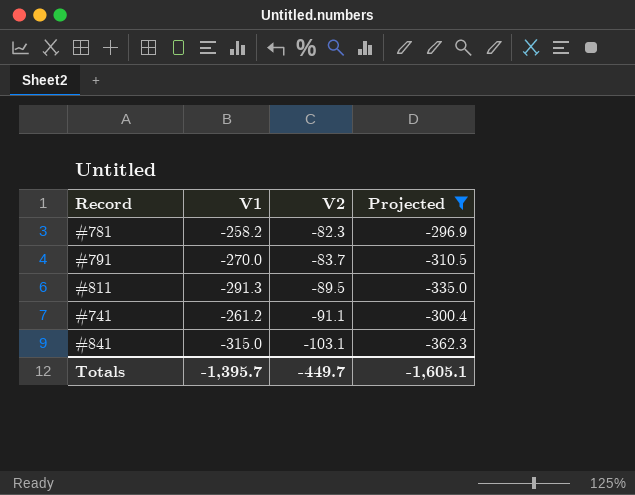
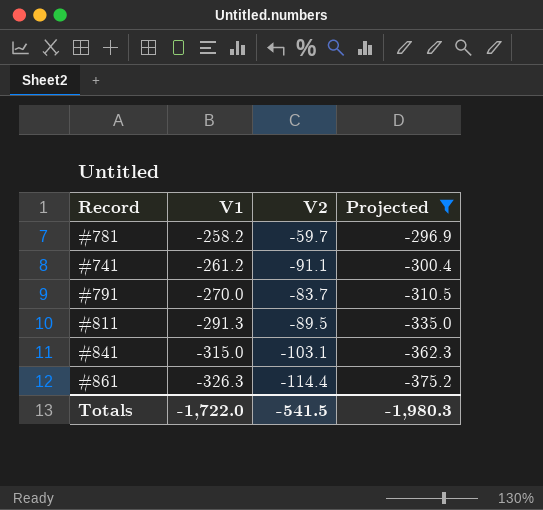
row order: V2 descending -> V1 descending
#781 | V2: -82.3 -> -59.7
row #861: none -> -326.3 | -114.4 | -375.2
Totals | V1: -1,395.7 -> -1,722.0
Totals | V2: -449.7 -> -541.5
Totals | Projected: -1,605.1 -> -1,980.3

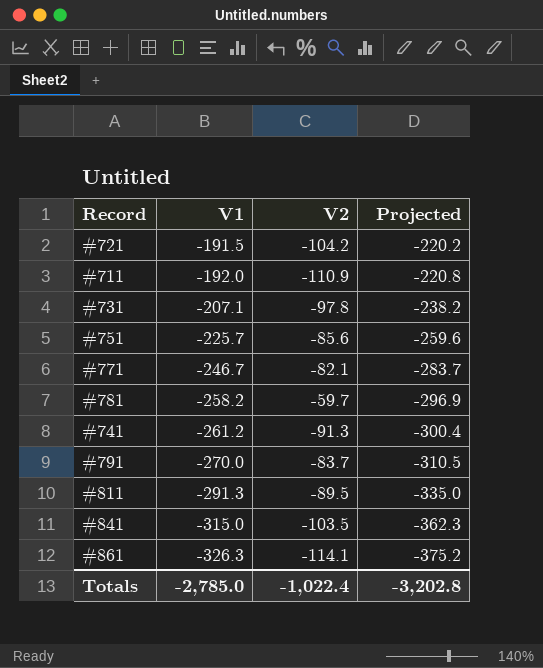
filter: Projected <= -296.9 -> none
#741 | V2: -91.1 -> -91.3
#841 | V2: -103.1 -> -103.5
#861 | V2: -114.4 -> -114.1
Totals | V1: -1,722.0 -> -2,785.0
Totals | V2: -541.5 -> -1,022.4
Totals | Projected: -1,980.3 -> -3,202.8

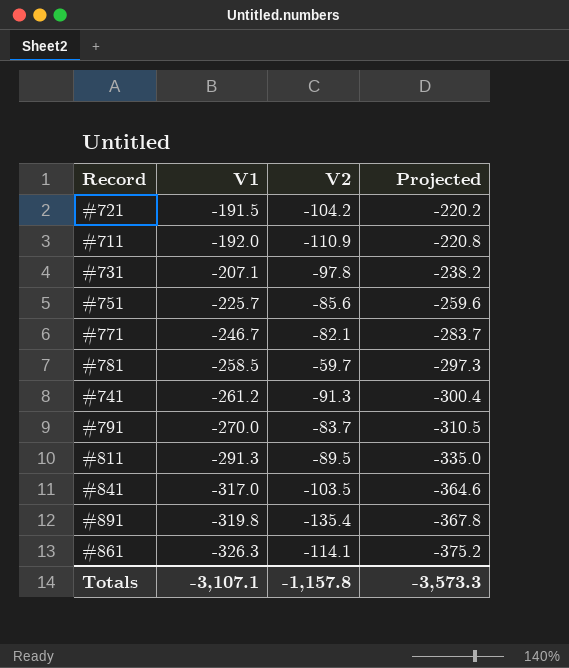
#781 | V1: -258.2 -> -258.5
#781 | Projected: -296.9 -> -297.3
#841 | V1: -315.0 -> -317.0
#841 | Projected: -362.3 -> -364.6
row #891: none -> -319.8 | -135.4 | -367.8
Totals | V1: -2,785.0 -> -3,107.1
Totals | V2: -1,022.4 -> -1,157.8
Totals | Projected: -3,202.8 -> -3,573.3

